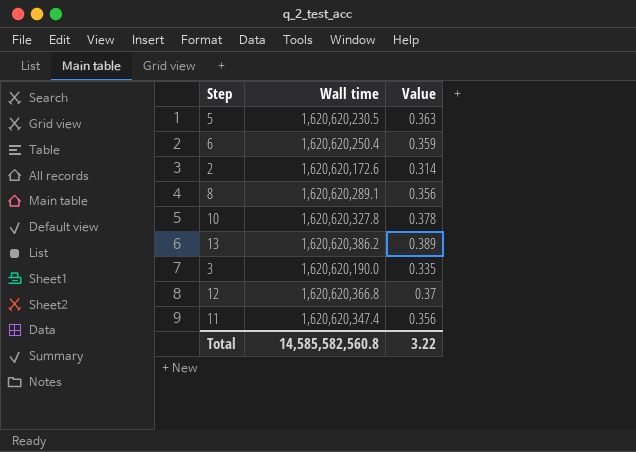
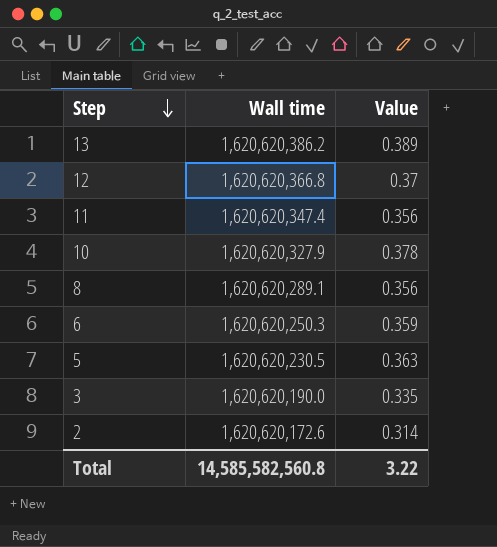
row order: none -> Step descending
10 | Wall time: 1,620,620,327.8 -> 1,620,620,327.9
6 | Wall time: 1,620,620,250.4 -> 1,620,620,250.3

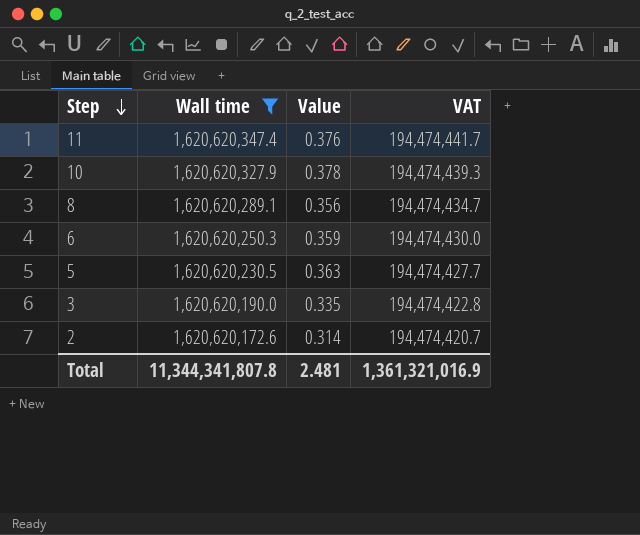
filter: none -> Wall time <= 1,620,620,347.4
column VAT | formula: none -> [Wall time] * 0.12
11 | Value: 0.356 -> 0.376
Total | Wall time: 14,585,582,560.8 -> 11,344,341,807.8
Total | Value: 3.22 -> 2.481

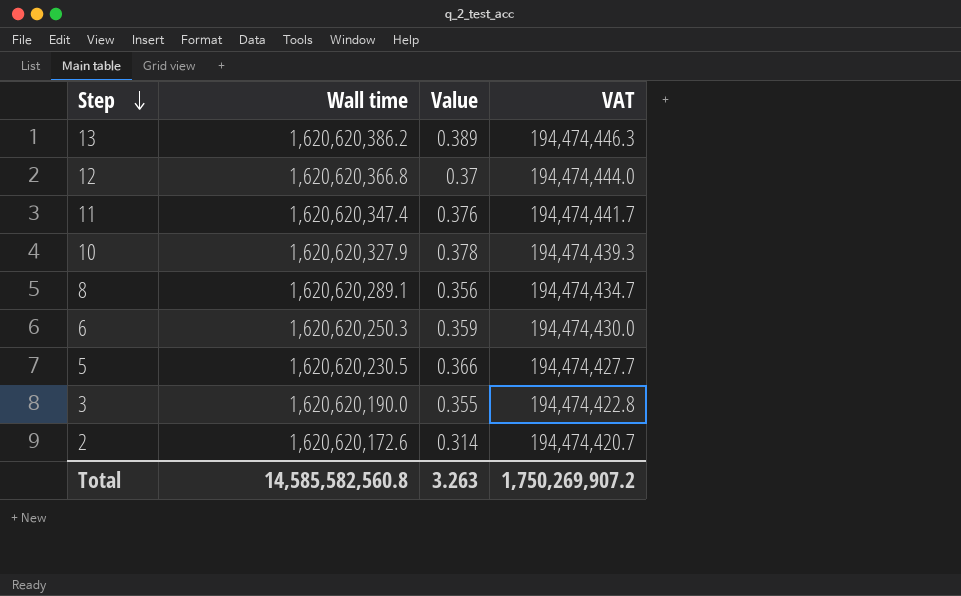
filter: Wall time <= 1,620,620,347.4 -> none
5 | Value: 0.363 -> 0.366
3 | Value: 0.335 -> 0.355
Total | Wall time: 11,344,341,807.8 -> 14,585,582,560.8
Total | Value: 2.481 -> 3.263
Total | VAT: 1,361,321,016.9 -> 1,750,269,907.2

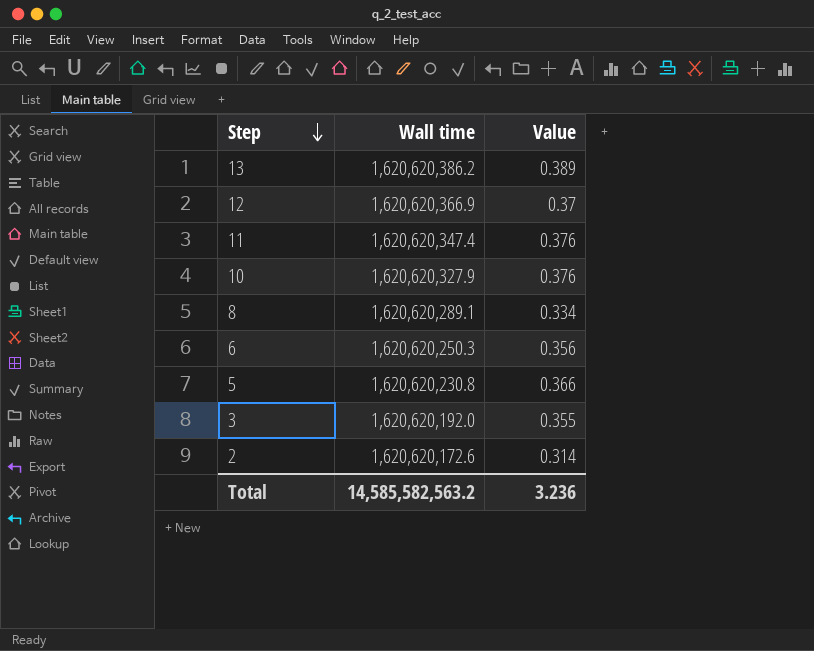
column VAT | formula: [Wall time] * 0.12 -> none
12 | Wall time: 1,620,620,366.8 -> 1,620,620,366.9
10 | Value: 0.378 -> 0.376
8 | Value: 0.356 -> 0.334
6 | Value: 0.359 -> 0.356
5 | Wall time: 1,620,620,230.5 -> 1,620,620,230.8
3 | Wall time: 1,620,620,190.0 -> 1,620,620,192.0
Total | Wall time: 14,585,582,560.8 -> 14,585,582,563.2
Total | Value: 3.263 -> 3.236

